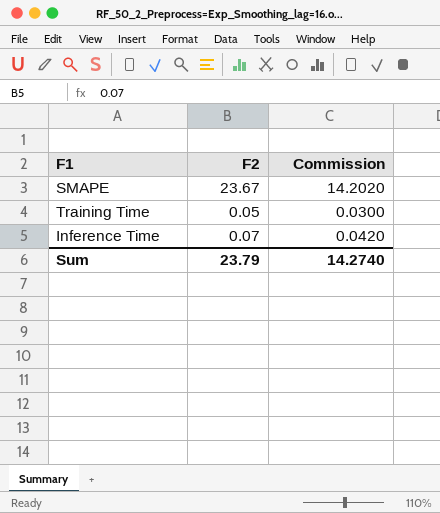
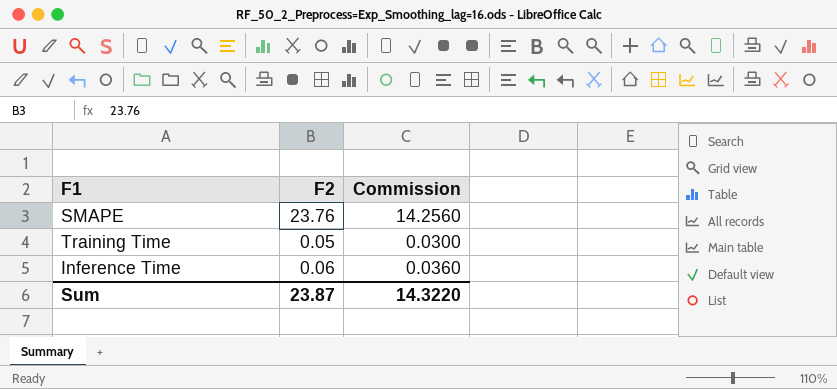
SMAPE | F2: 23.67 -> 23.76
SMAPE | Commission: 14.2020 -> 14.2560
Inference Time | F2: 0.07 -> 0.06
Inference Time | Commission: 0.0420 -> 0.0360
Sum | F2: 23.79 -> 23.87
Sum | Commission: 14.2740 -> 14.3220

